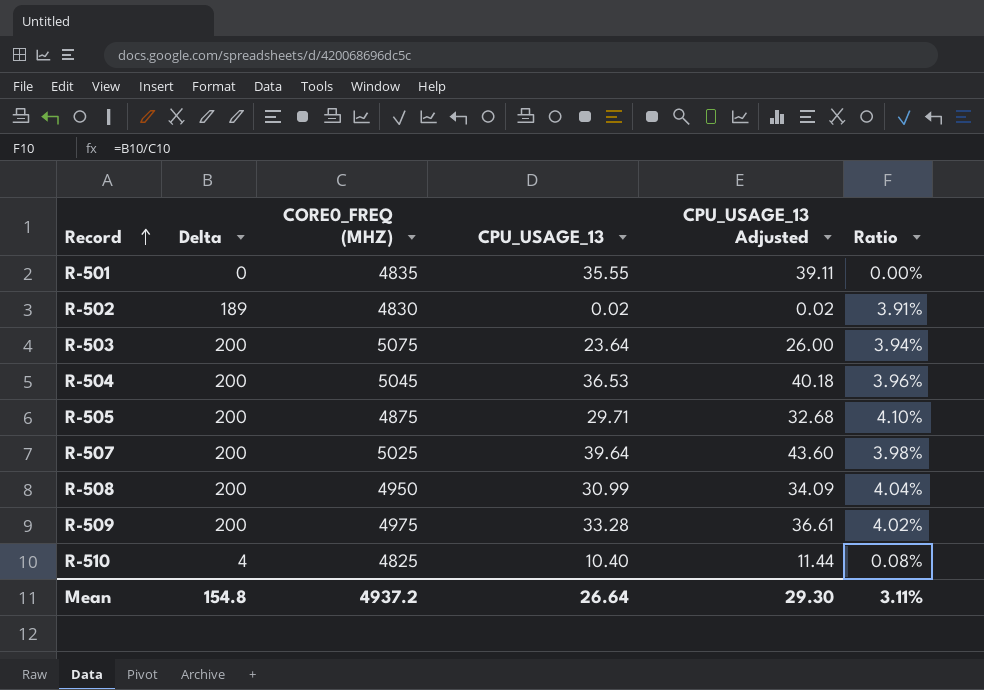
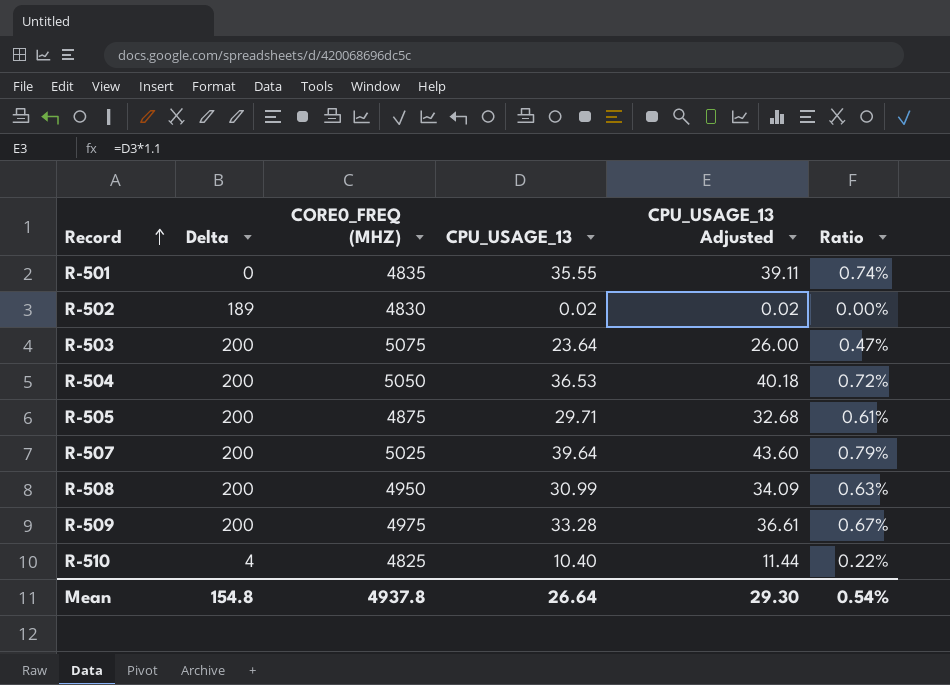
column Ratio | formula: [Delta] / [CORE0_FREQ (MHZ)] -> [CPU_USAGE_13] / [CORE0_FREQ (MHZ)]
R-504 | CORE0_FREQ (MHZ): 5045 -> 5050
Mean | CORE0_FREQ (MHZ): 4937.2 -> 4937.8
Mean | Ratio: 3.11% -> 0.54%

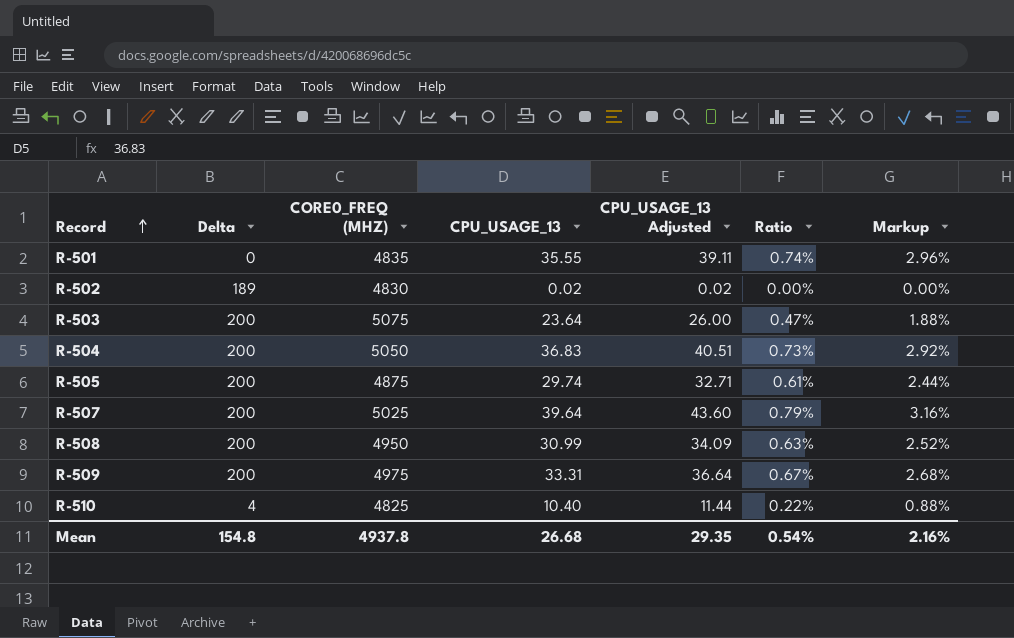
column Markup | formula: none -> [Ratio] * 4
R-504 | CPU_USAGE_13: 36.53 -> 36.83
R-504 | CPU_USAGE_13 Adjusted: 40.18 -> 40.51
R-504 | Ratio: 0.72% -> 0.73%
R-505 | CPU_USAGE_13: 29.71 -> 29.74
R-505 | CPU_USAGE_13 Adjusted: 32.68 -> 32.71
R-509 | CPU_USAGE_13: 33.28 -> 33.31
R-509 | CPU_USAGE_13 Adjusted: 36.61 -> 36.64
Mean | CPU_USAGE_13: 26.64 -> 26.68
Mean | CPU_USAGE_13 Adjusted: 29.30 -> 29.35

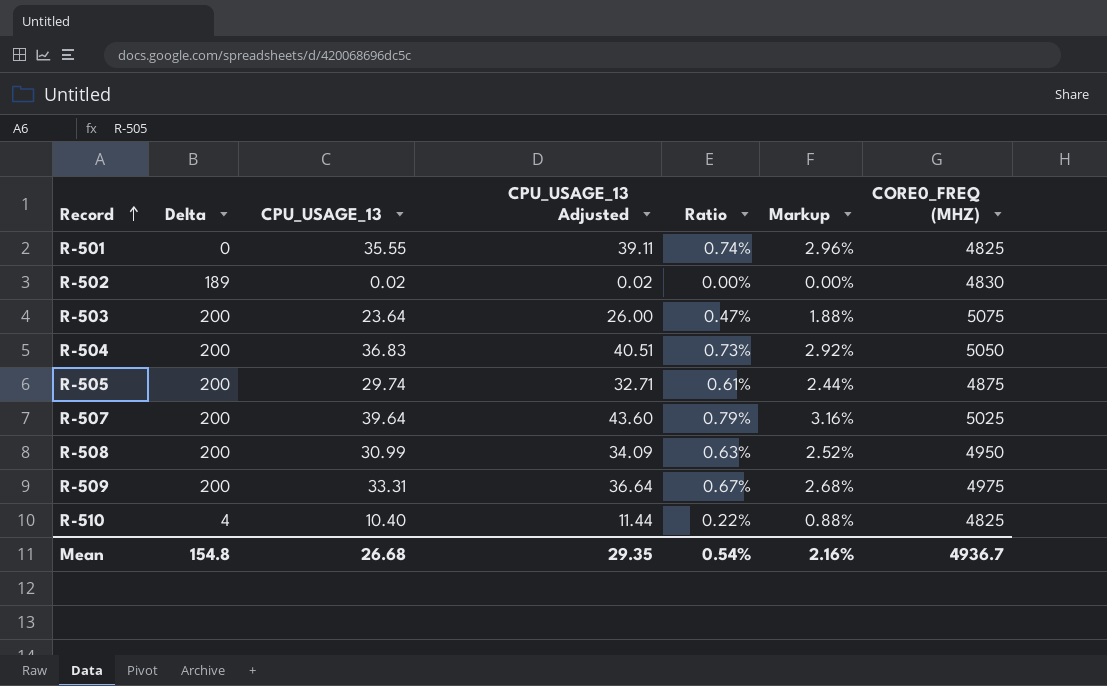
column CORE0_FREQ (MHZ) | position: 3 -> 7
R-501 | CORE0_FREQ (MHZ): 4835 -> 4825
Mean | CORE0_FREQ (MHZ): 4937.8 -> 4936.7

